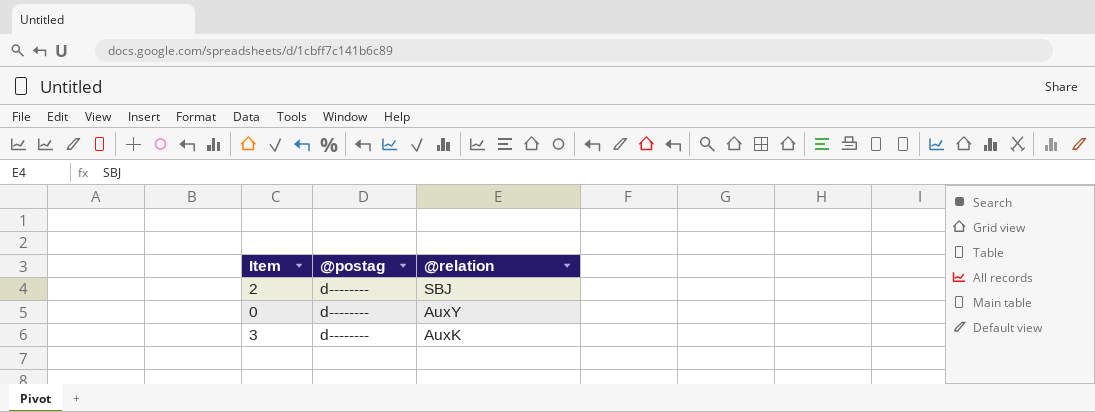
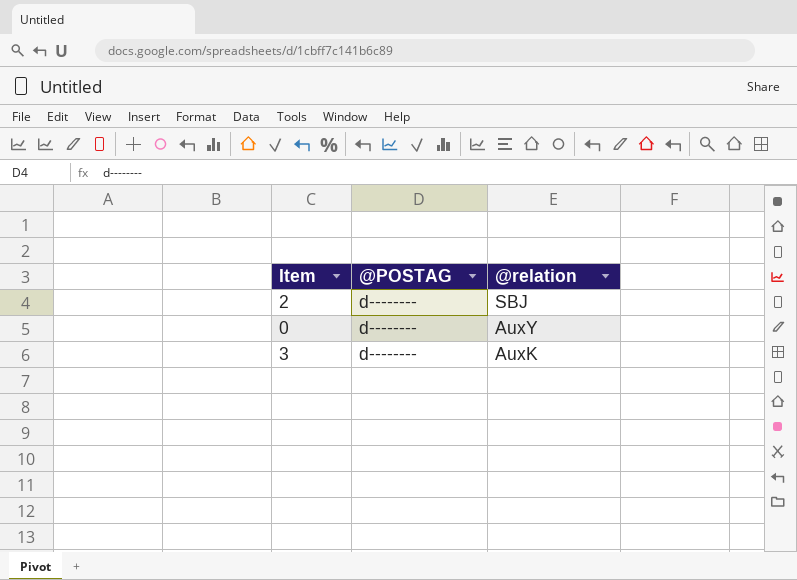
column name: @postag -> @POSTAG

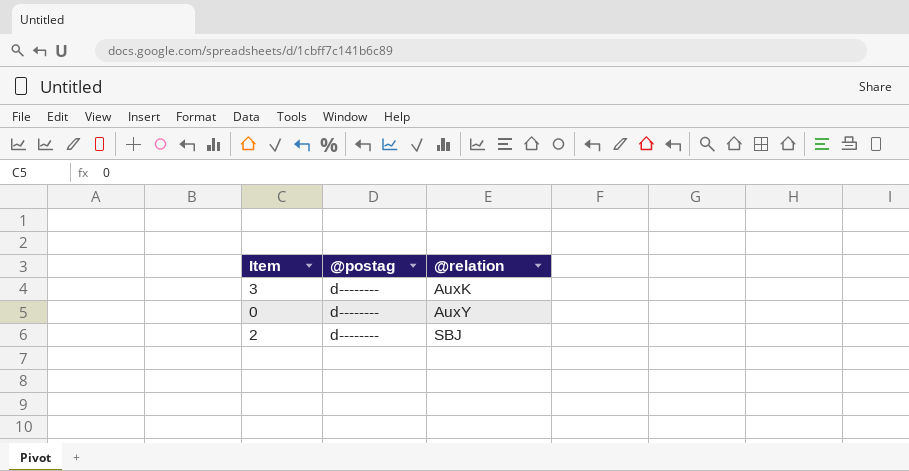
row order: @relation descending -> @relation ascending
column name: @POSTAG -> @postag

